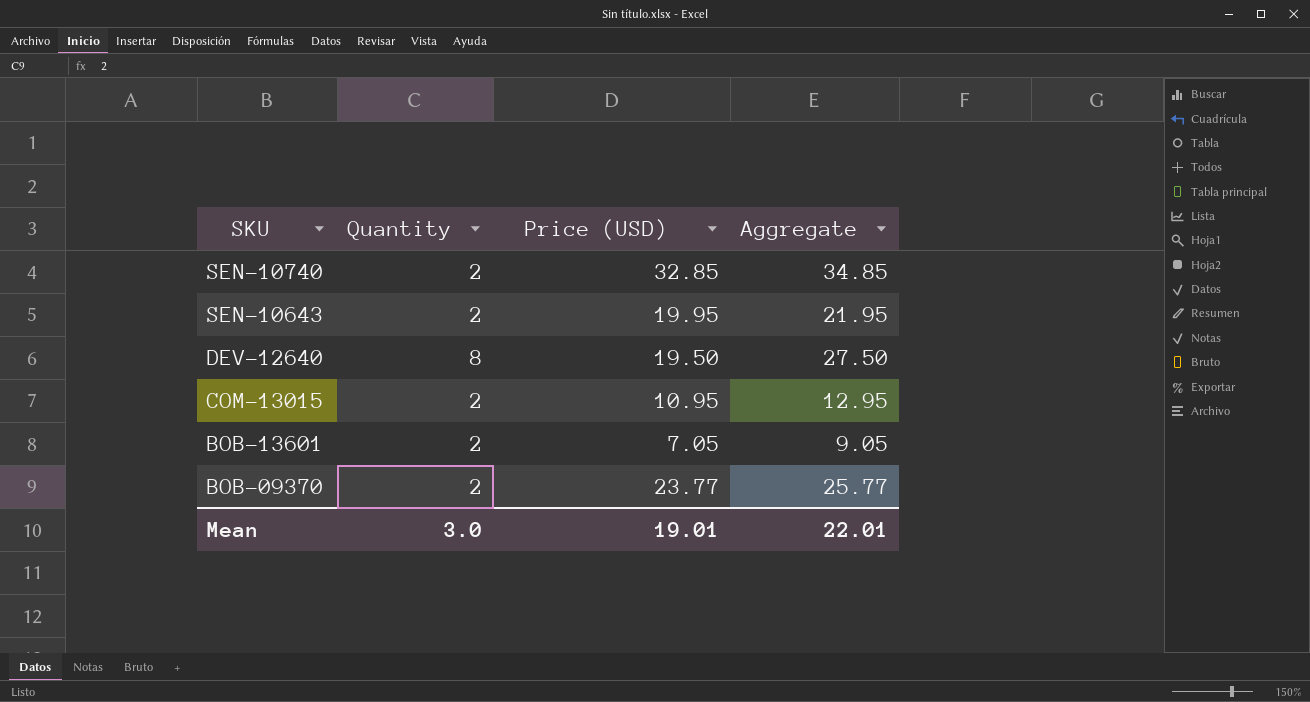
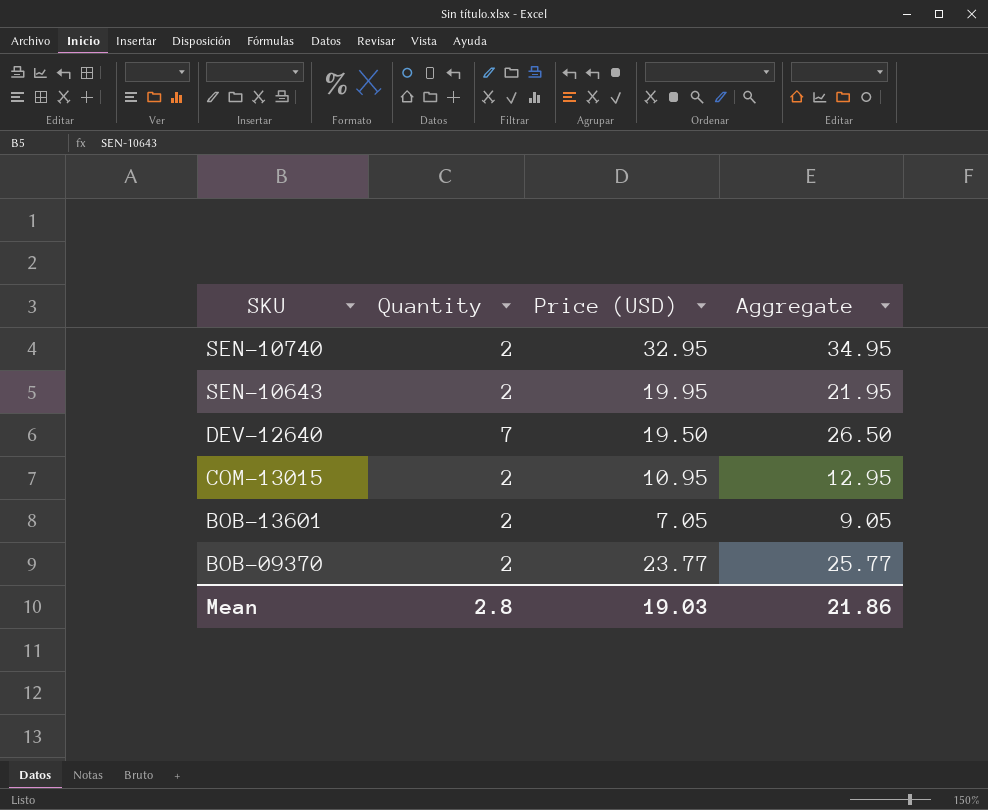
SEN-10740 | Price (USD): 32.85 -> 32.95
SEN-10740 | Aggregate: 34.85 -> 34.95
DEV-12640 | Quantity: 8 -> 7
DEV-12640 | Aggregate: 27.50 -> 26.50
Mean | Quantity: 3.0 -> 2.8
Mean | Price (USD): 19.01 -> 19.03
Mean | Aggregate: 22.01 -> 21.86

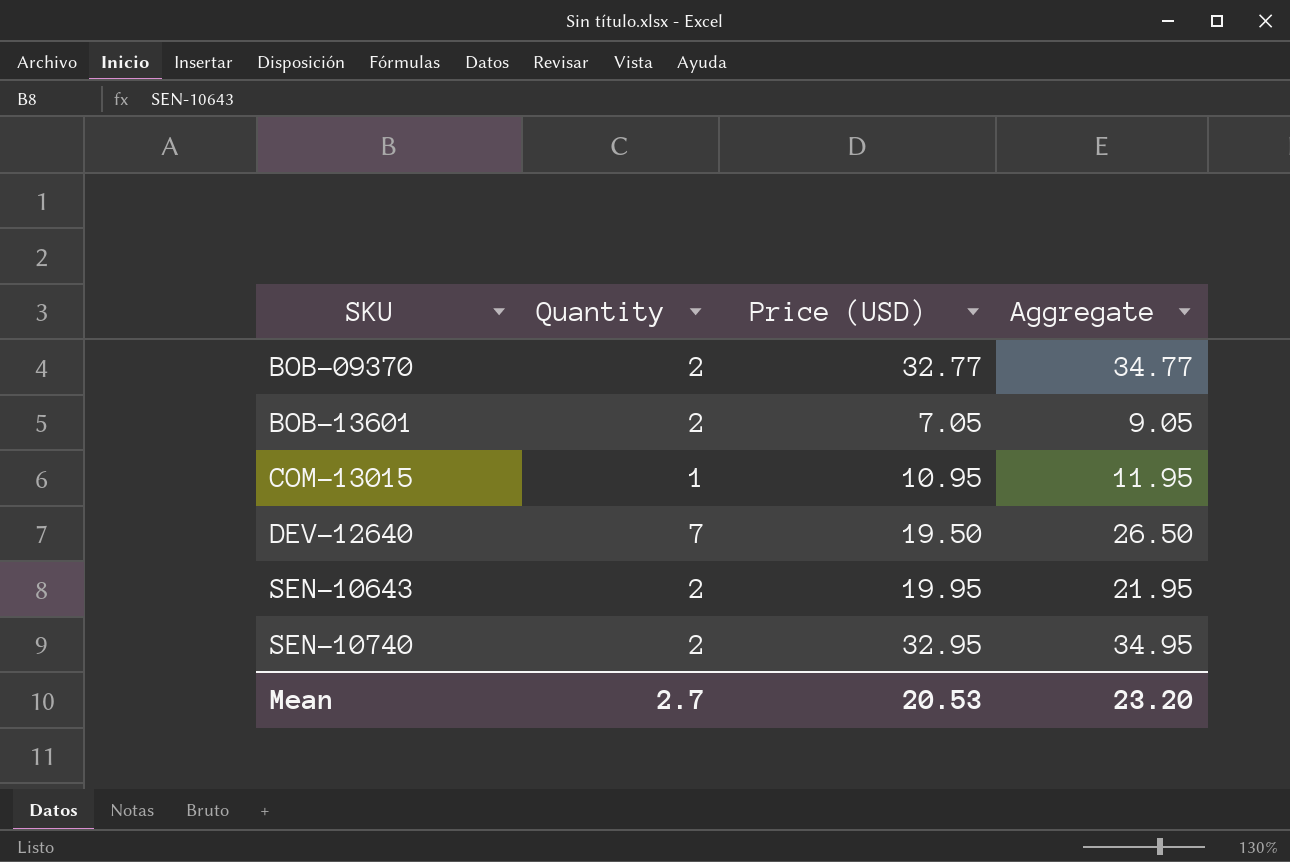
row order: SKU descending -> SKU ascending
BOB-09370 | Price (USD): 23.77 -> 32.77
BOB-09370 | Aggregate: 25.77 -> 34.77
COM-13015 | Quantity: 2 -> 1
COM-13015 | Aggregate: 12.95 -> 11.95
Mean | Quantity: 2.8 -> 2.7
Mean | Price (USD): 19.03 -> 20.53
Mean | Aggregate: 21.86 -> 23.20

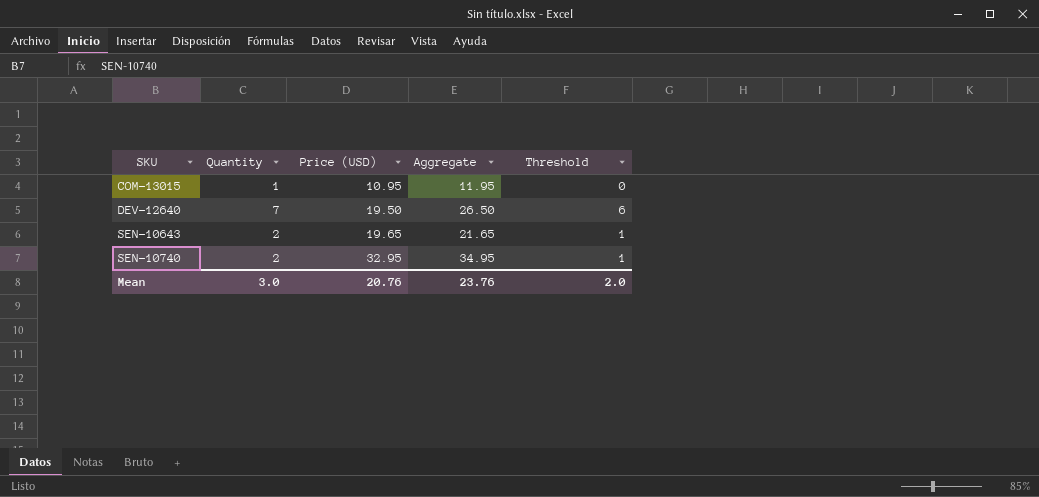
column Threshold | formula: none -> [Quantity] - 1
row BOB-09370: 2 | 32.77 | 34.77 -> none
row BOB-13601: 2 | 7.05 | 9.05 -> none
SEN-10643 | Price (USD): 19.95 -> 19.65
SEN-10643 | Aggregate: 21.95 -> 21.65
Mean | Quantity: 2.7 -> 3.0
Mean | Price (USD): 20.53 -> 20.76
Mean | Aggregate: 23.20 -> 23.76

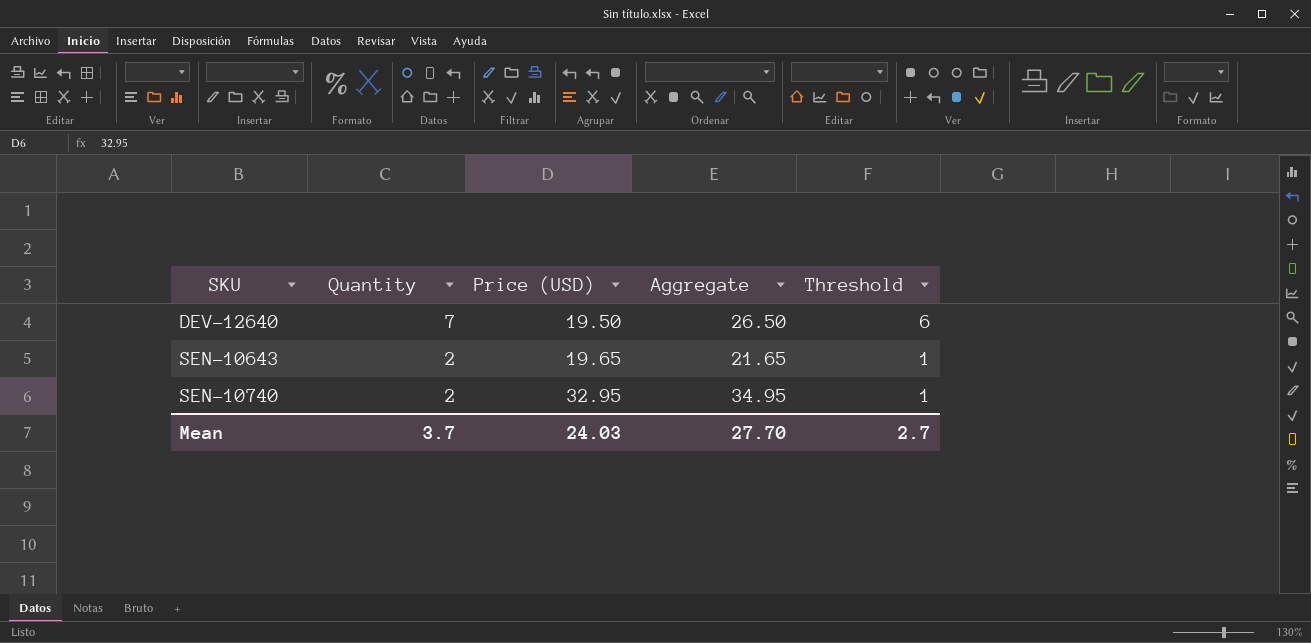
row COM-13015: 1 | 10.95 | 11.95 | 0 -> none
Mean | Quantity: 3.0 -> 3.7
Mean | Price (USD): 20.76 -> 24.03
Mean | Aggregate: 23.76 -> 27.70
Mean | Threshold: 2.0 -> 2.7

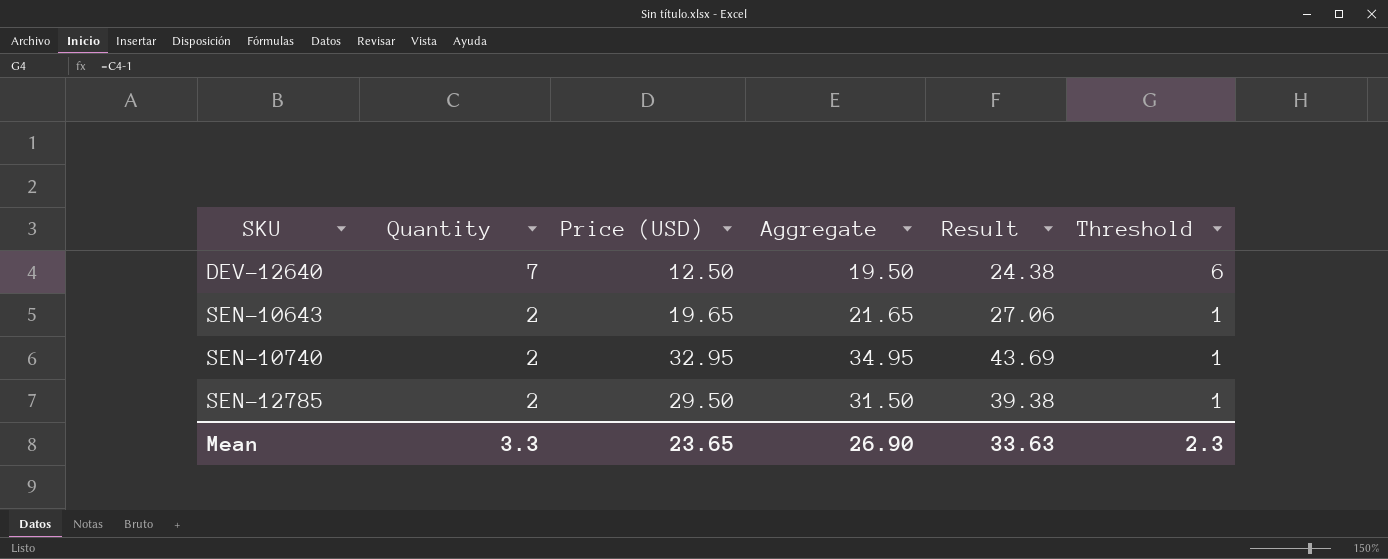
column Result | formula: none -> [Aggregate] * 1.25
DEV-12640 | Price (USD): 19.50 -> 12.50
DEV-12640 | Aggregate: 26.50 -> 19.50
row SEN-12785: none -> 2 | 29.50 | 31.50 | 39.38 | 1
Mean | Quantity: 3.7 -> 3.3
Mean | Price (USD): 24.03 -> 23.65
Mean | Aggregate: 27.70 -> 26.90
Mean | Threshold: 2.7 -> 2.3

